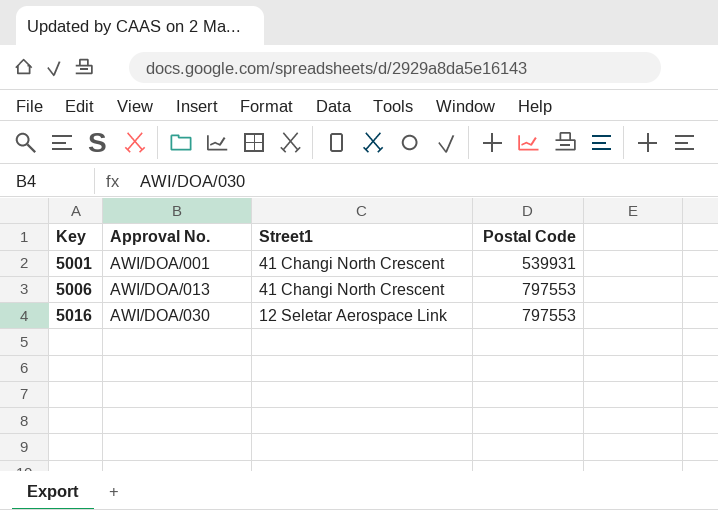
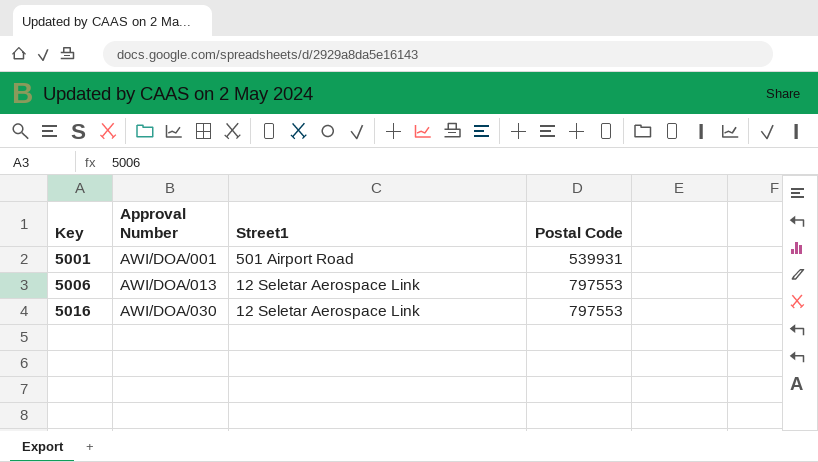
column name: Approval No. -> Approval Number
5001 | Street1: 41 Changi North Crescent -> 501 Airport Road
5006 | Street1: 41 Changi North Crescent -> 12 Seletar Aerospace Link

